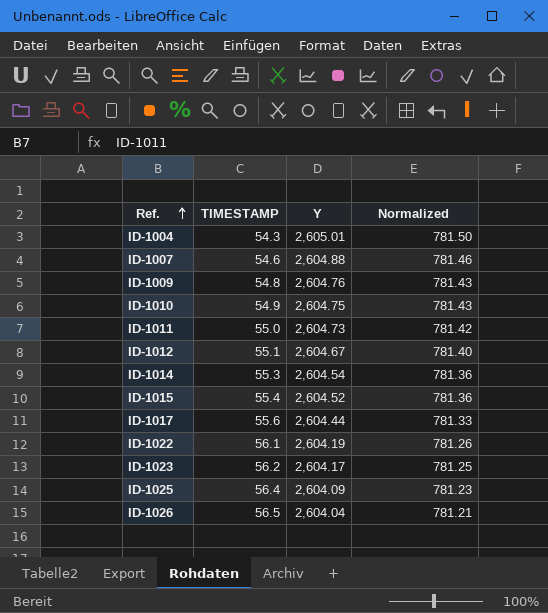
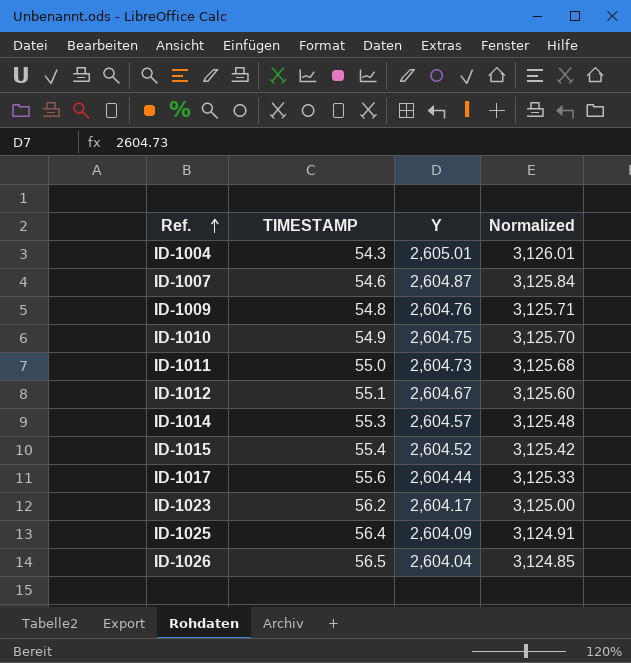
column Normalized | formula: [Y] * 0.3 -> [Y] * 1.2
row ID-1022: 56.1 | 2,604.19 | 781.26 -> none
ID-1007 | Y: 2,604.88 -> 2,604.87
ID-1014 | Y: 2,604.54 -> 2,604.57

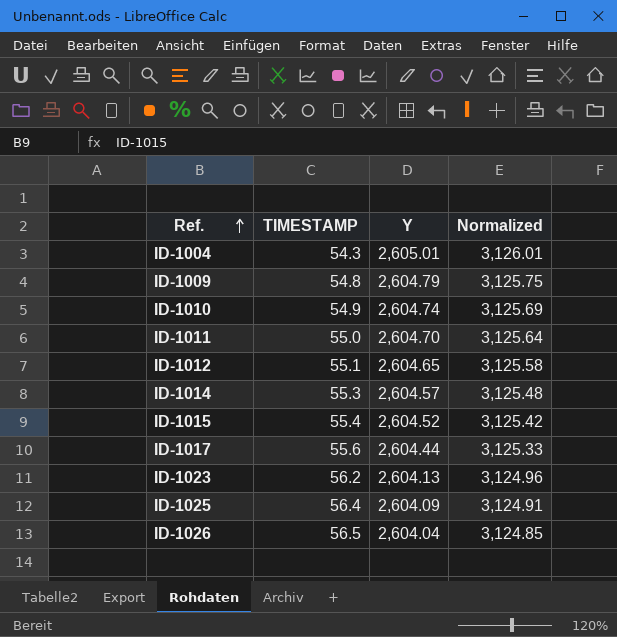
row ID-1007: 54.6 | 2,604.87 | 3,125.84 -> none
ID-1009 | Y: 2,604.76 -> 2,604.79
ID-1009 | Normalized: 3,125.71 -> 3,125.75
ID-1010 | Y: 2,604.75 -> 2,604.74
ID-1010 | Normalized: 3,125.70 -> 3,125.69
ID-1011 | Y: 2,604.73 -> 2,604.70
ID-1011 | Normalized: 3,125.68 -> 3,125.64
ID-1012 | Y: 2,604.67 -> 2,604.65
ID-1012 | Normalized: 3,125.60 -> 3,125.58
ID-1023 | Y: 2,604.17 -> 2,604.13
ID-1023 | Normalized: 3,125.00 -> 3,124.96

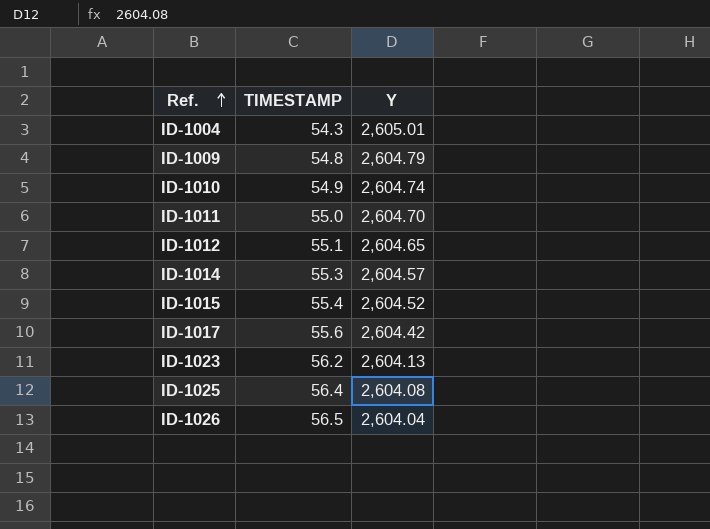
column Normalized | formula: [Y] * 1.2 -> none
ID-1017 | Y: 2,604.44 -> 2,604.42
ID-1025 | Y: 2,604.09 -> 2,604.08

